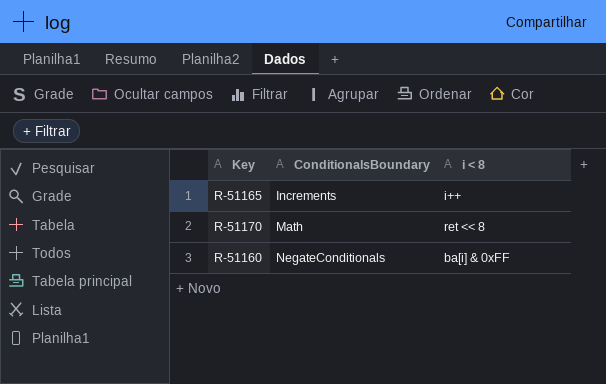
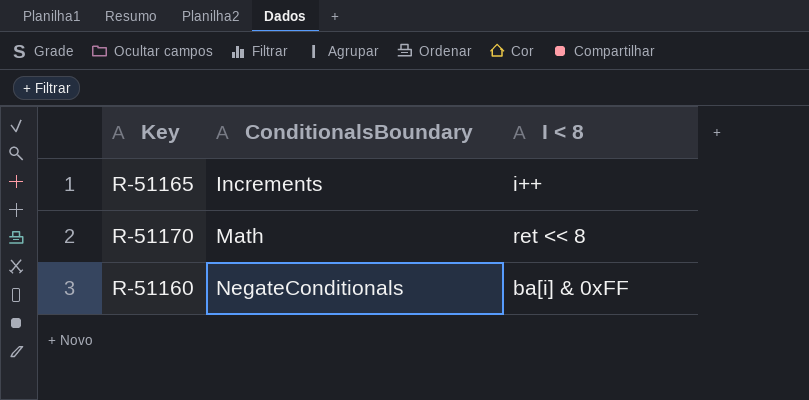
column name: i < 8 -> I < 8

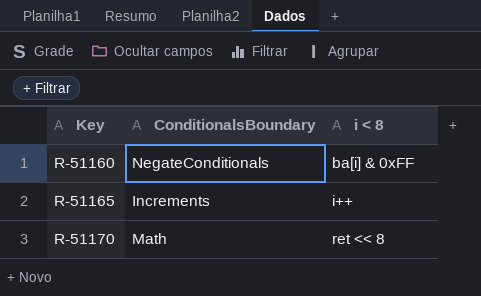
row order: ConditionalsBoundary ascending -> Key ascending
column name: I < 8 -> i < 8

